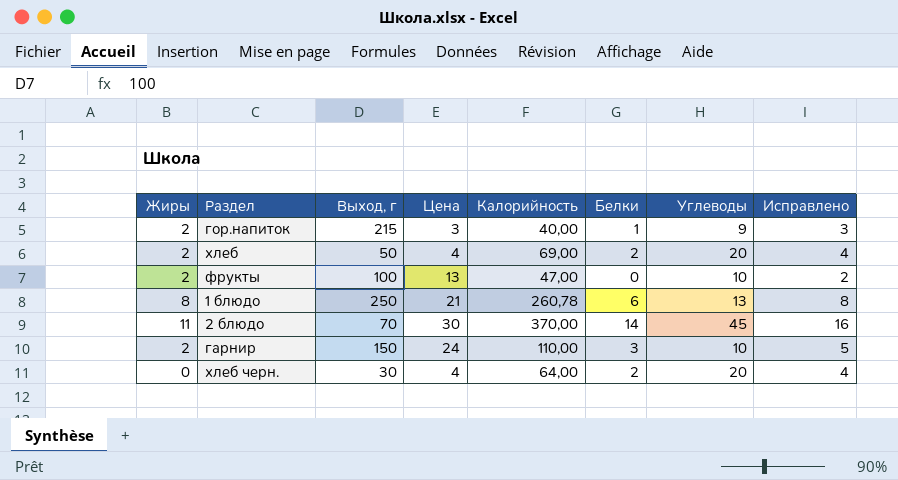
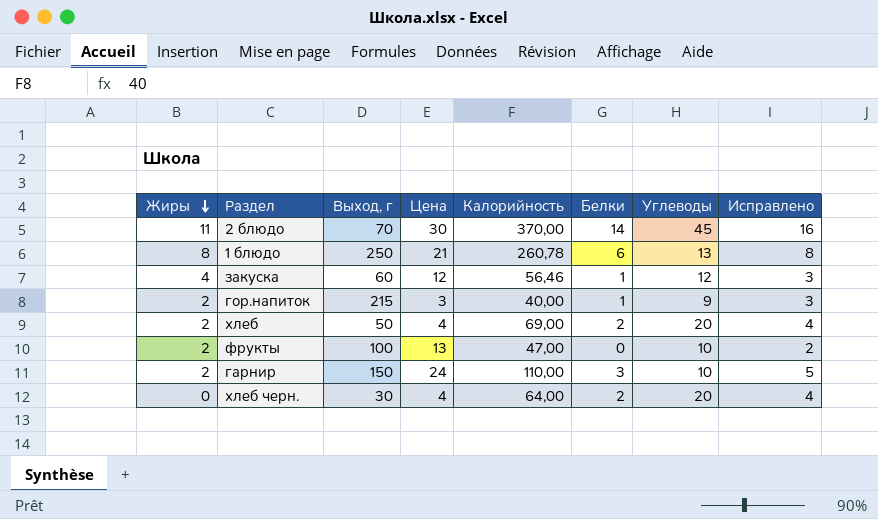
row order: none -> Жиры descending
row закуска: none -> 4 | 60 | 12 | 56,46 | 1 | 12 | 3

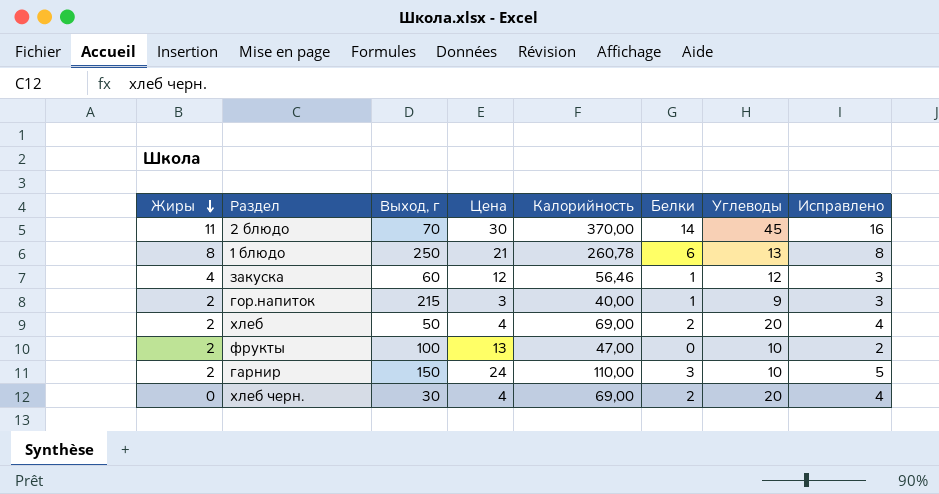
хлеб черн. | Калорийность: 64,00 -> 69,00

